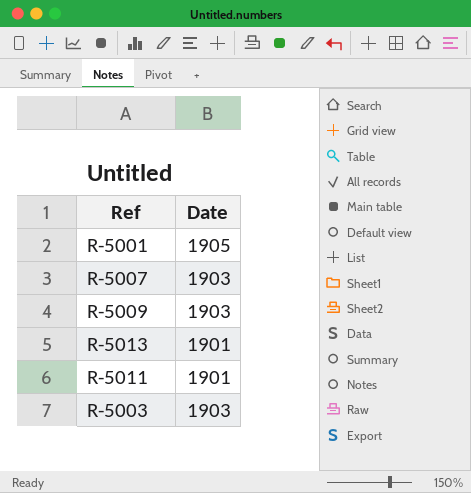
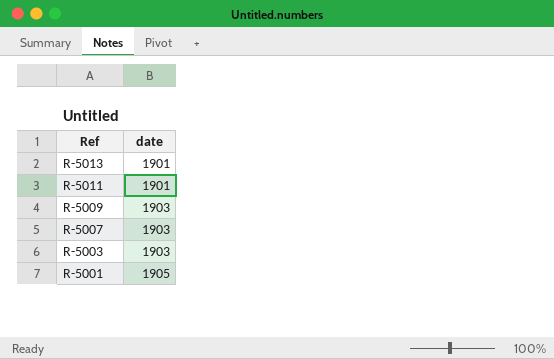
row order: none -> Ref descending
column name: Date -> date

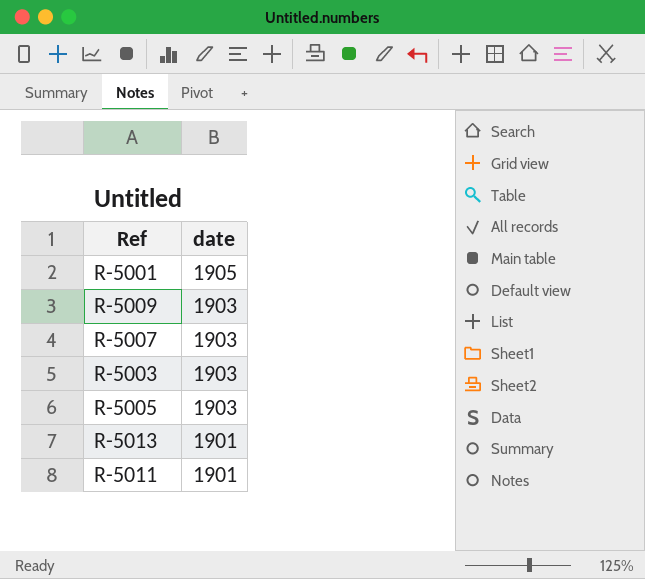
row order: Ref descending -> date descending
row R-5005: none -> 1903

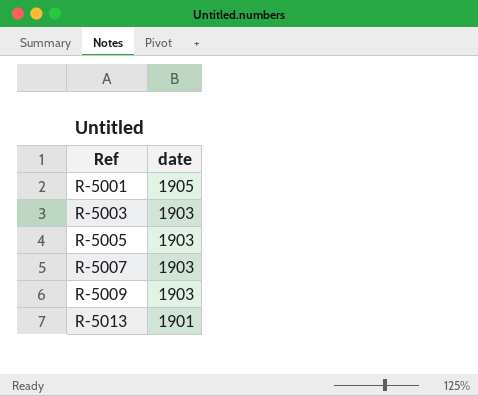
row order: date descending -> Ref ascending
row R-5011: 1901 -> none

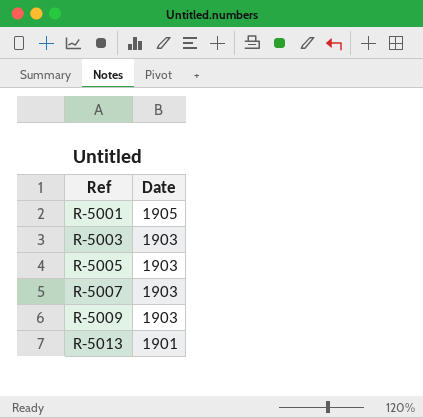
column name: date -> Date

